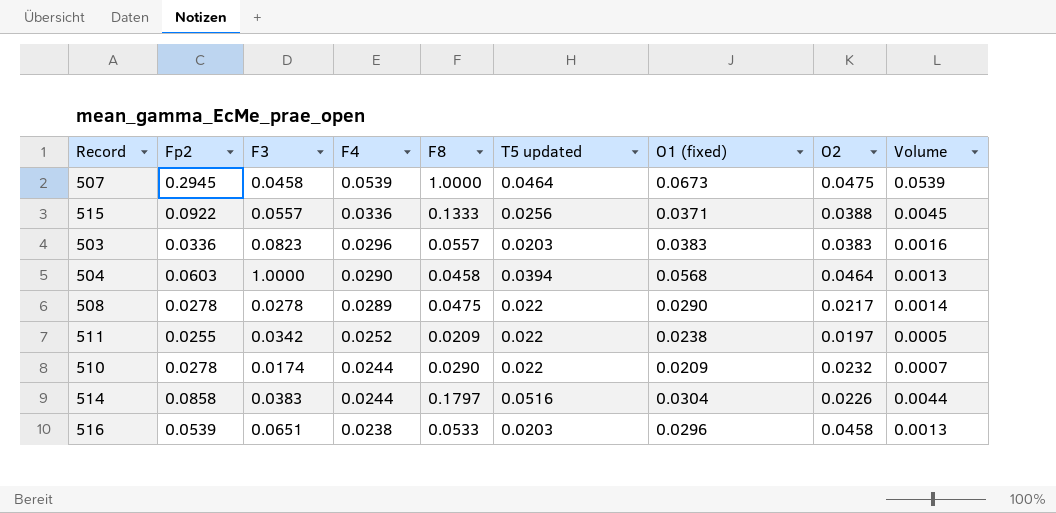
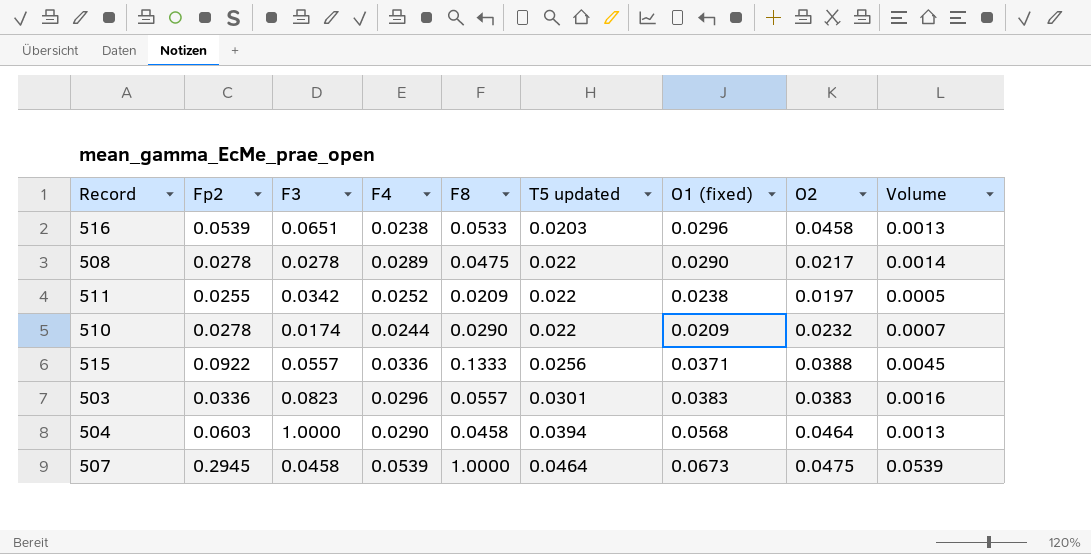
row order: F4 descending -> T5 updated ascending
row 514: 0.0858 | 0.0383 | 0.0244 | 0.1797 | 0.0516 | 0.0304 | 0.0226 | 0.0044 -> none
503 | T5 updated: 0.0203 -> 0.0301

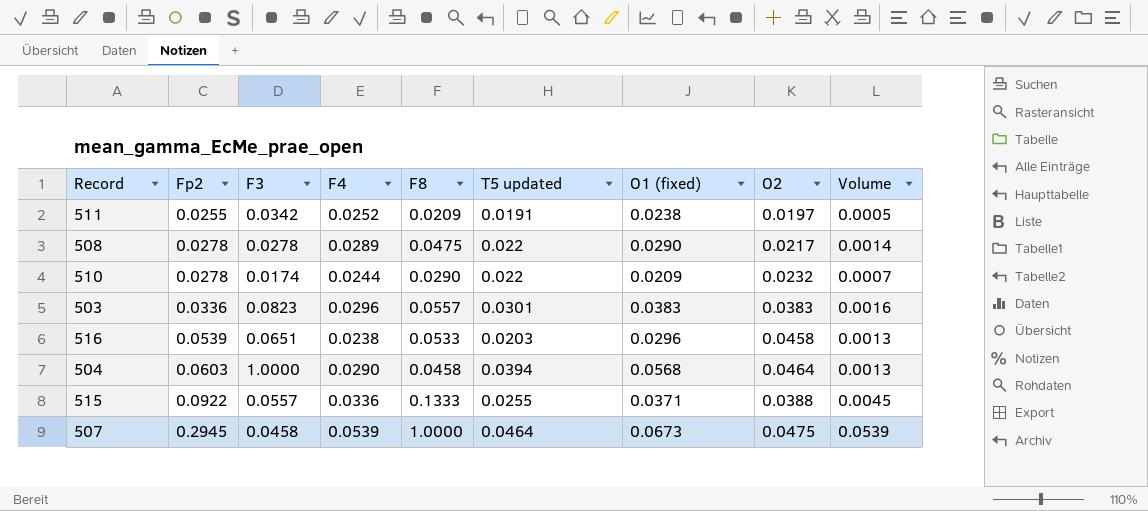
row order: T5 updated ascending -> Fp2 ascending
511 | T5 updated: 0.022 -> 0.0191
515 | T5 updated: 0.0256 -> 0.0255

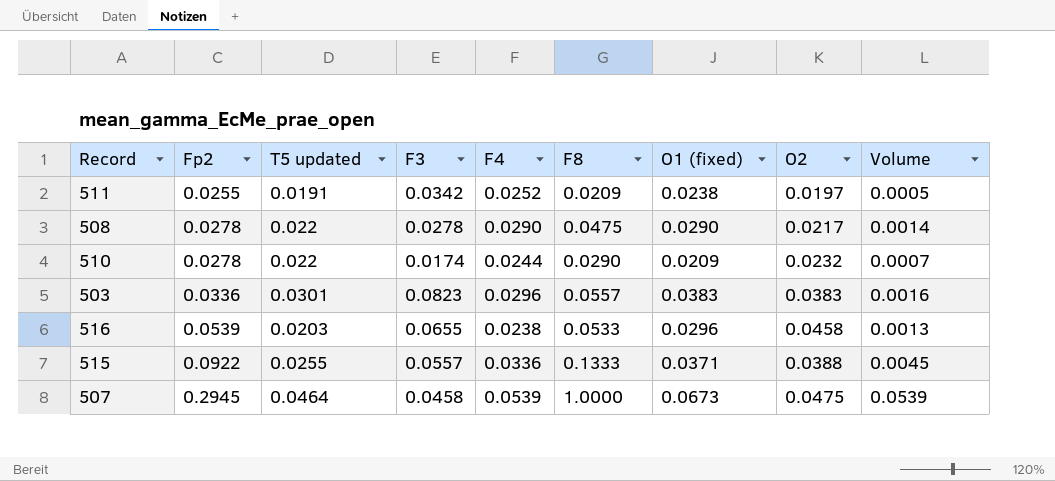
column T5 updated | position: 6 -> 3
row 504: 0.0603 | 1.0000 | 0.0290 | 0.0458 | 0.0394 | 0.0568 | 0.0464 | 0.0013 -> none
508 | F4: 0.0289 -> 0.0290
516 | F3: 0.0651 -> 0.0655

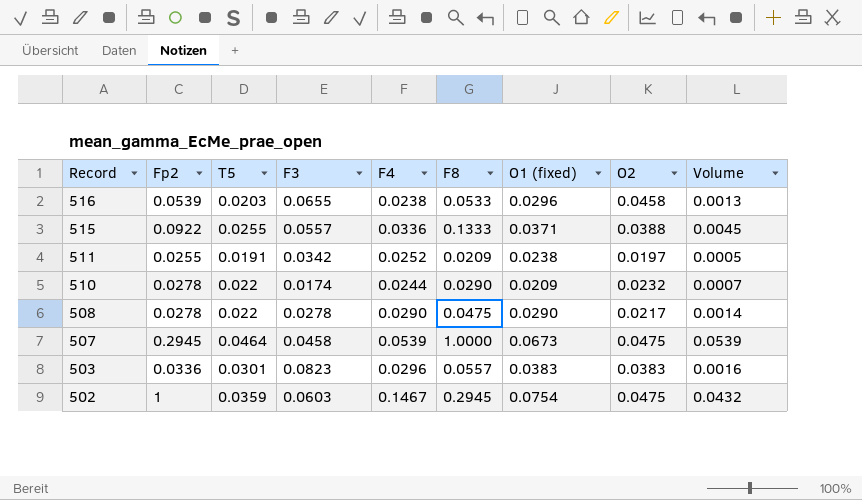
row order: Fp2 ascending -> Record descending
column name: T5 updated -> T5
row 502: none -> 1 | 0.0359 | 0.0603 | 0.1467 | 0.2945 | 0.0754 | 0.0475 | 0.0432

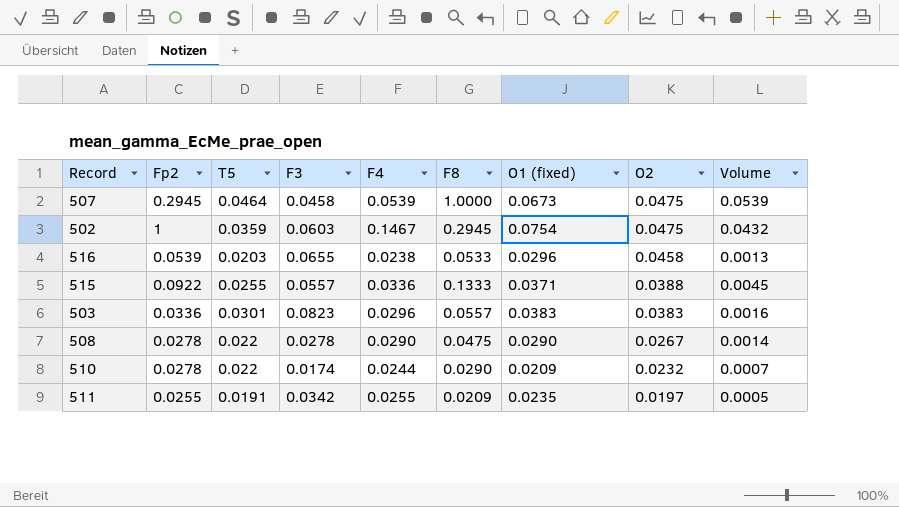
row order: Record descending -> O2 descending
508 | O2: 0.0217 -> 0.0267
511 | F4: 0.0252 -> 0.0255
511 | O1 (fixed): 0.0238 -> 0.0235

